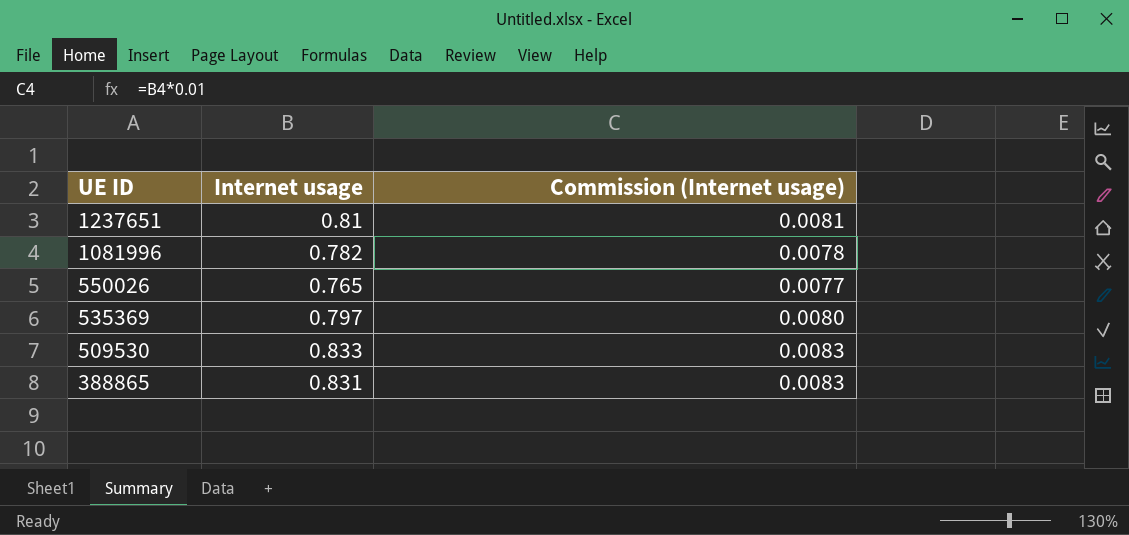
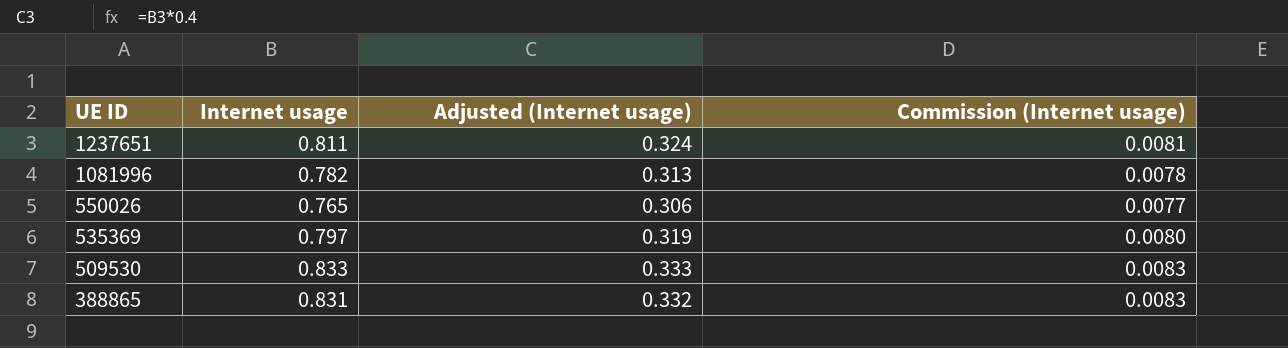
column Adjusted (Internet usage) | formula: none -> [Internet usage] * 0.4
1237651 | Internet usage: 0.81 -> 0.811

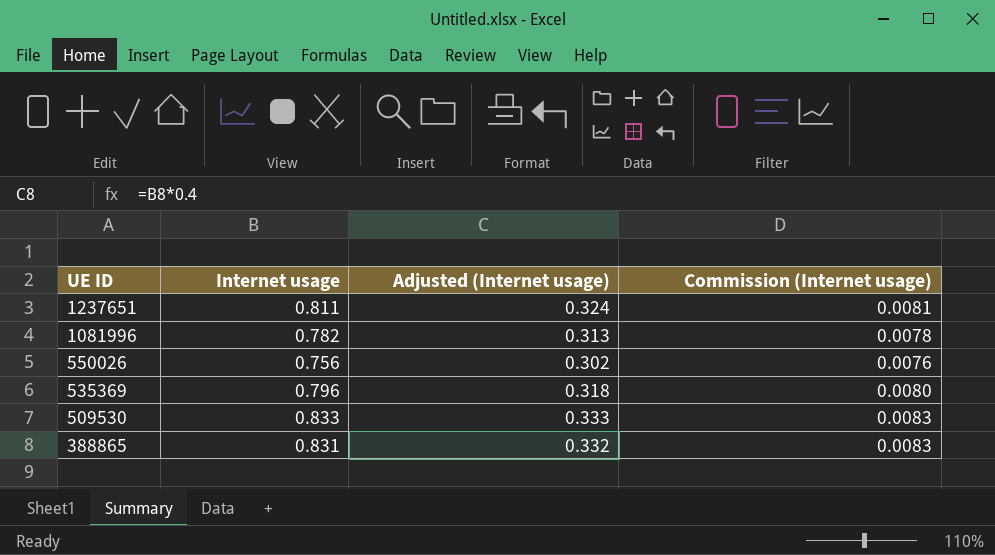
550026 | Internet usage: 0.765 -> 0.756
550026 | Adjusted (Internet usage): 0.306 -> 0.302
550026 | Commission (Internet usage): 0.0077 -> 0.0076
535369 | Internet usage: 0.797 -> 0.796
535369 | Adjusted (Internet usage): 0.319 -> 0.318

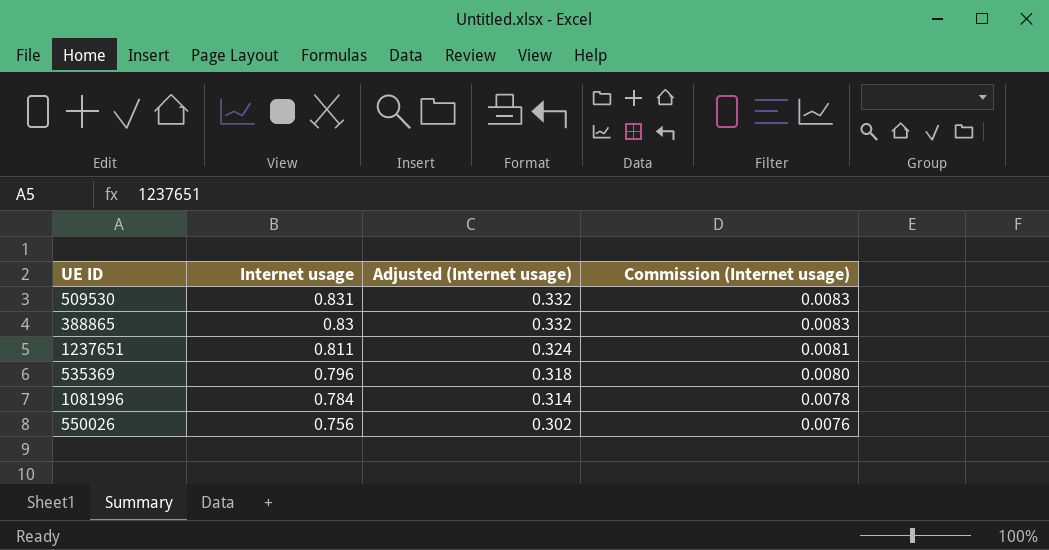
row order: UE ID descending -> Internet usage descending
509530 | Internet usage: 0.833 -> 0.831
509530 | Adjusted (Internet usage): 0.333 -> 0.332
388865 | Internet usage: 0.831 -> 0.83
1081996 | Internet usage: 0.782 -> 0.784
1081996 | Adjusted (Internet usage): 0.313 -> 0.314

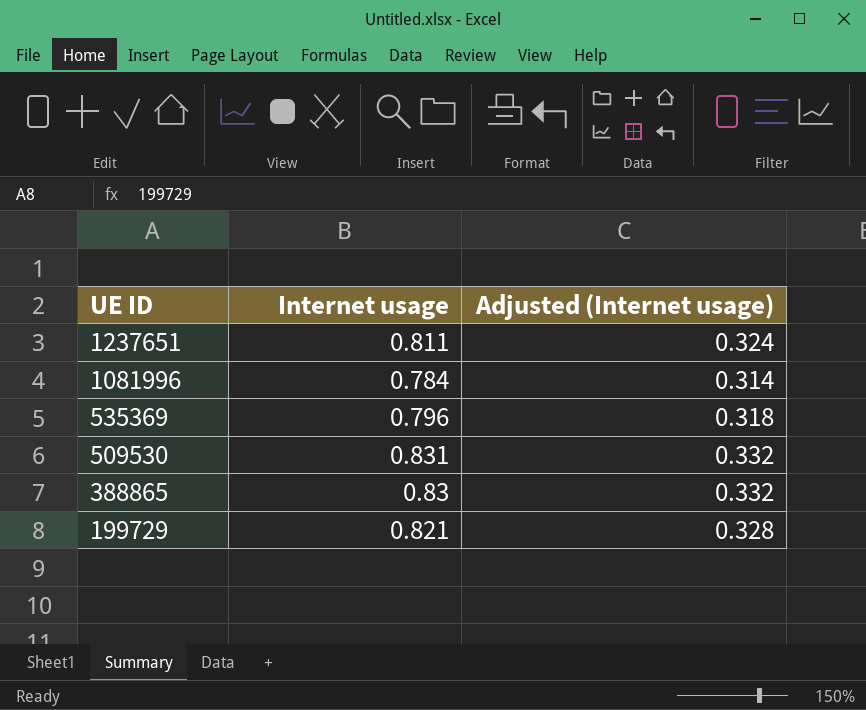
row order: Internet usage descending -> UE ID descending
column Commission (Internet usage) | formula: [Internet usage] * 0.01 -> none
row 550026: 0.756 | 0.302 | 0.0076 -> none
row 199729: none -> 0.821 | 0.328

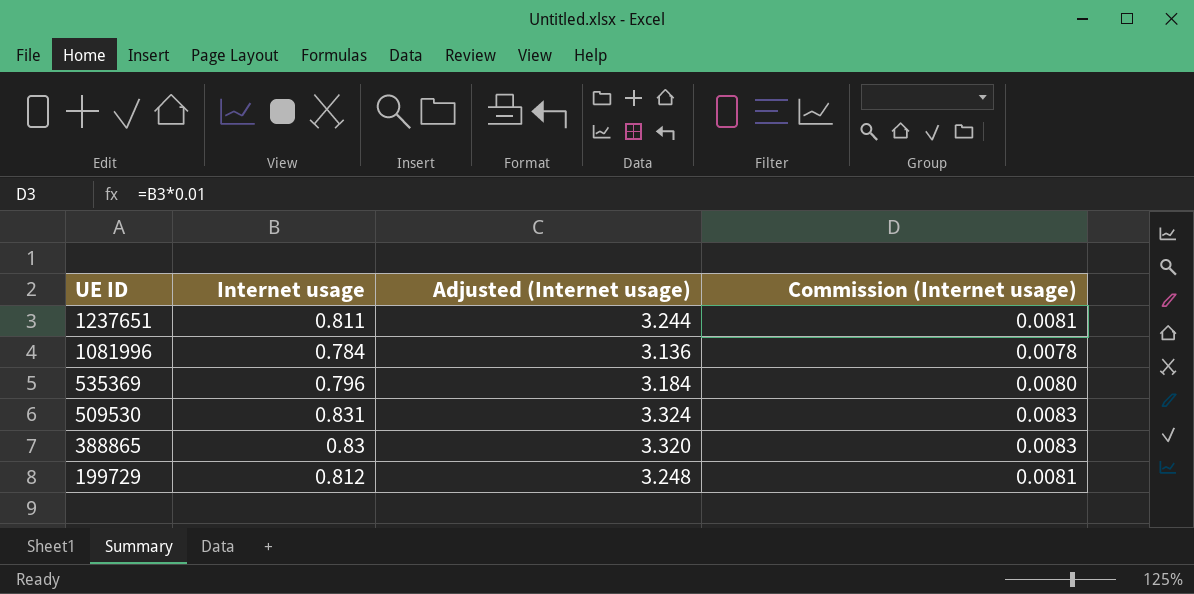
column Adjusted (Internet usage) | formula: [Internet usage] * 0.4 -> [Internet usage] * 4
column Commission (Internet usage) | formula: none -> [Internet usage] * 0.01
199729 | Internet usage: 0.821 -> 0.812

